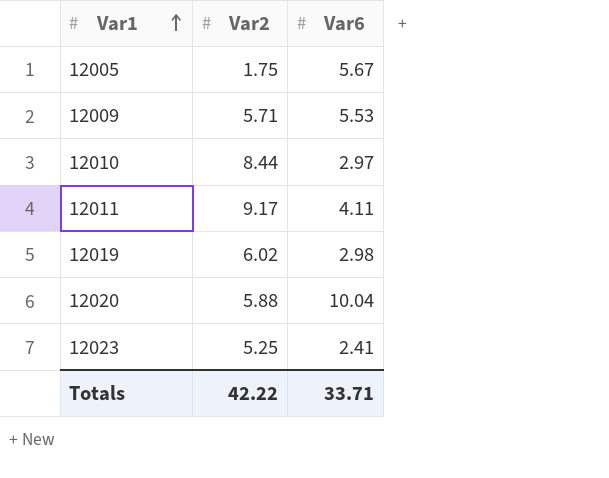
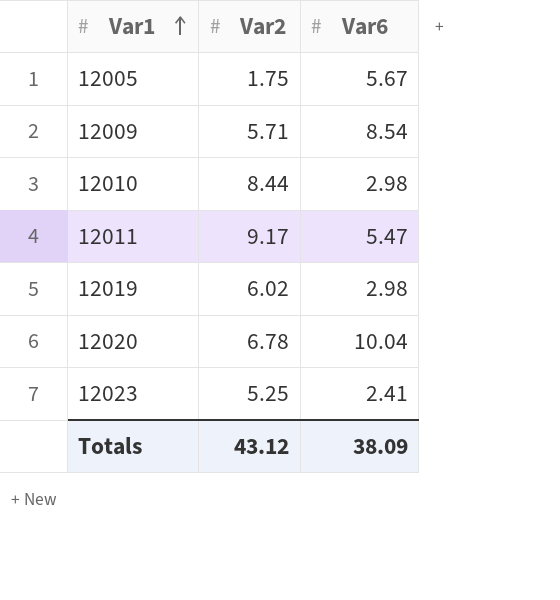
12009 | Var6: 5.53 -> 8.54
12010 | Var6: 2.97 -> 2.98
12011 | Var6: 4.11 -> 5.47
12020 | Var2: 5.88 -> 6.78
Totals | Var2: 42.22 -> 43.12
Totals | Var6: 33.71 -> 38.09

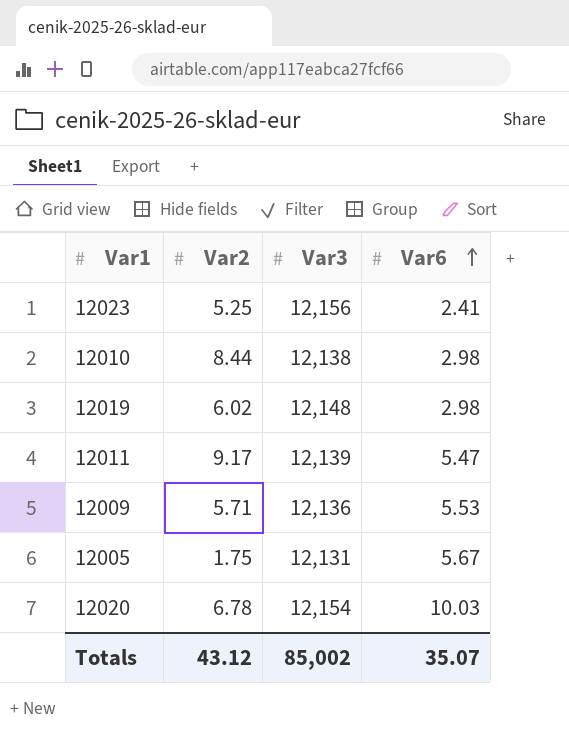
row order: Var1 ascending -> Var6 ascending
column Var3 | position: none -> 3
12009 | Var6: 8.54 -> 5.53
12020 | Var6: 10.04 -> 10.03
Totals | Var6: 38.09 -> 35.07

